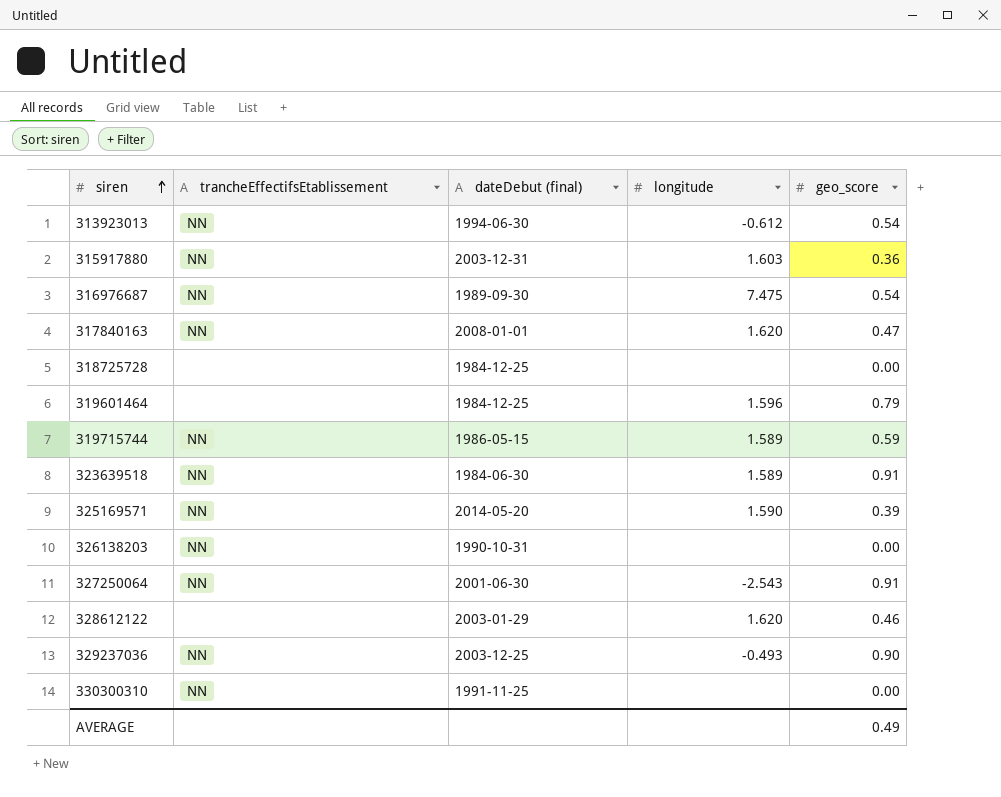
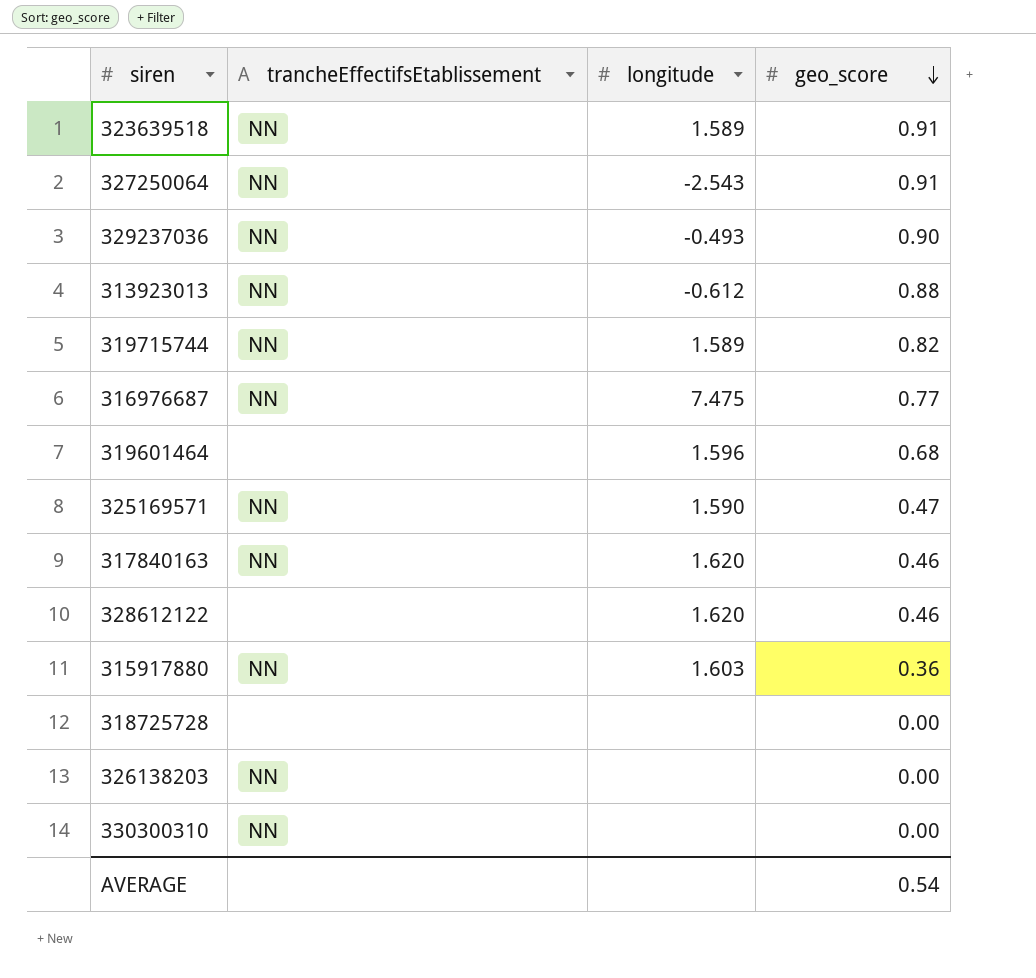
row order: siren ascending -> geo_score descending
column dateDebut (final) | position: 3 -> none
313923013 | geo_score: 0.54 -> 0.88
319715744 | geo_score: 0.59 -> 0.82
316976687 | geo_score: 0.54 -> 0.77
319601464 | geo_score: 0.79 -> 0.68
325169571 | geo_score: 0.39 -> 0.47
317840163 | geo_score: 0.47 -> 0.46
AVERAGE | geo_score: 0.49 -> 0.54

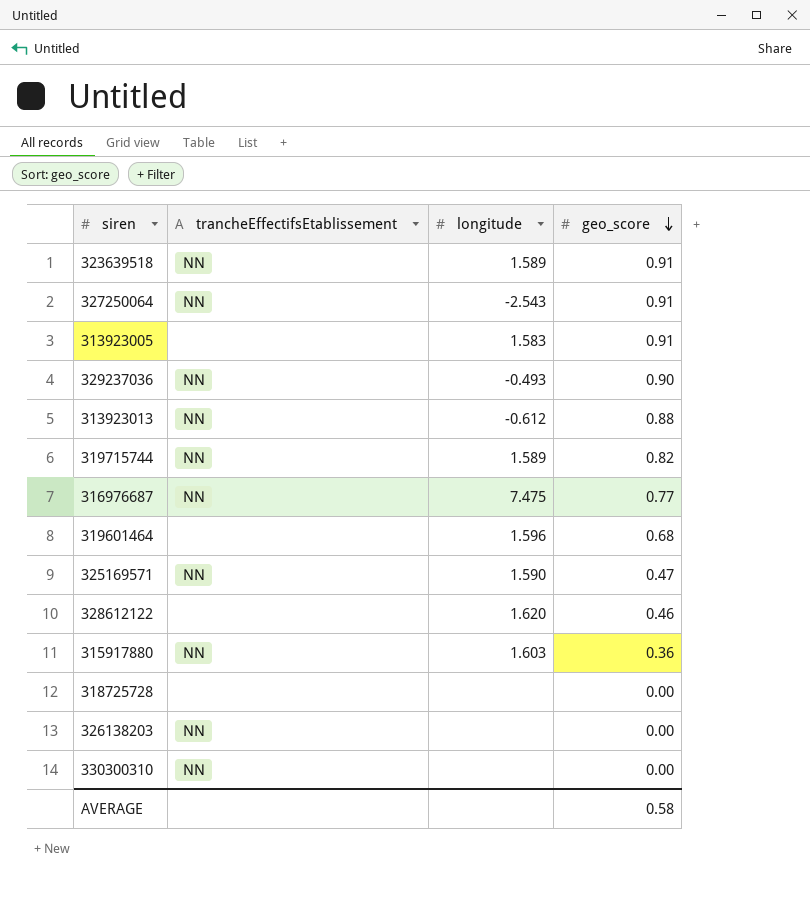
row 317840163: NN | 1.620 | 0.46 -> none
row 313923005: none -> none | 1.583 | 0.91
AVERAGE | geo_score: 0.54 -> 0.58

